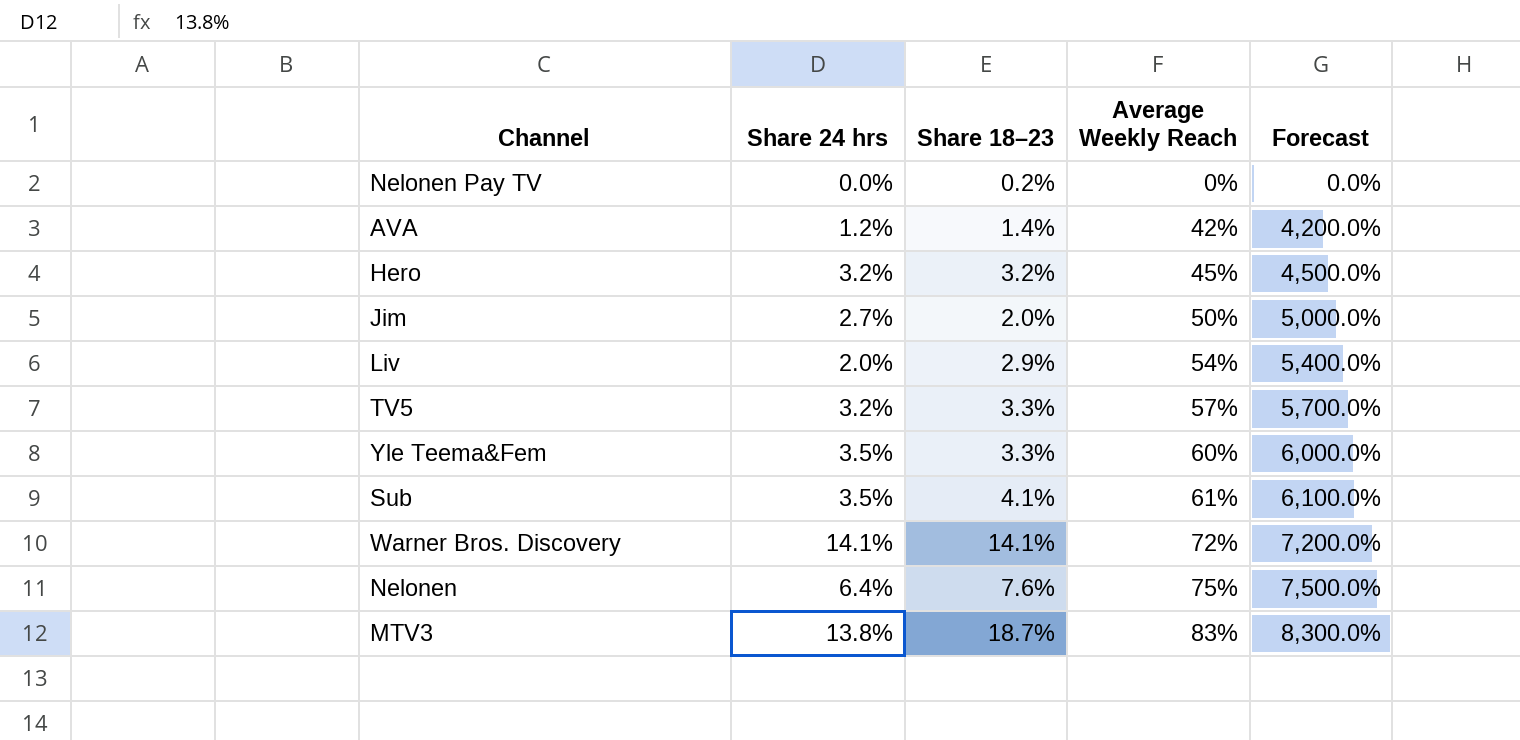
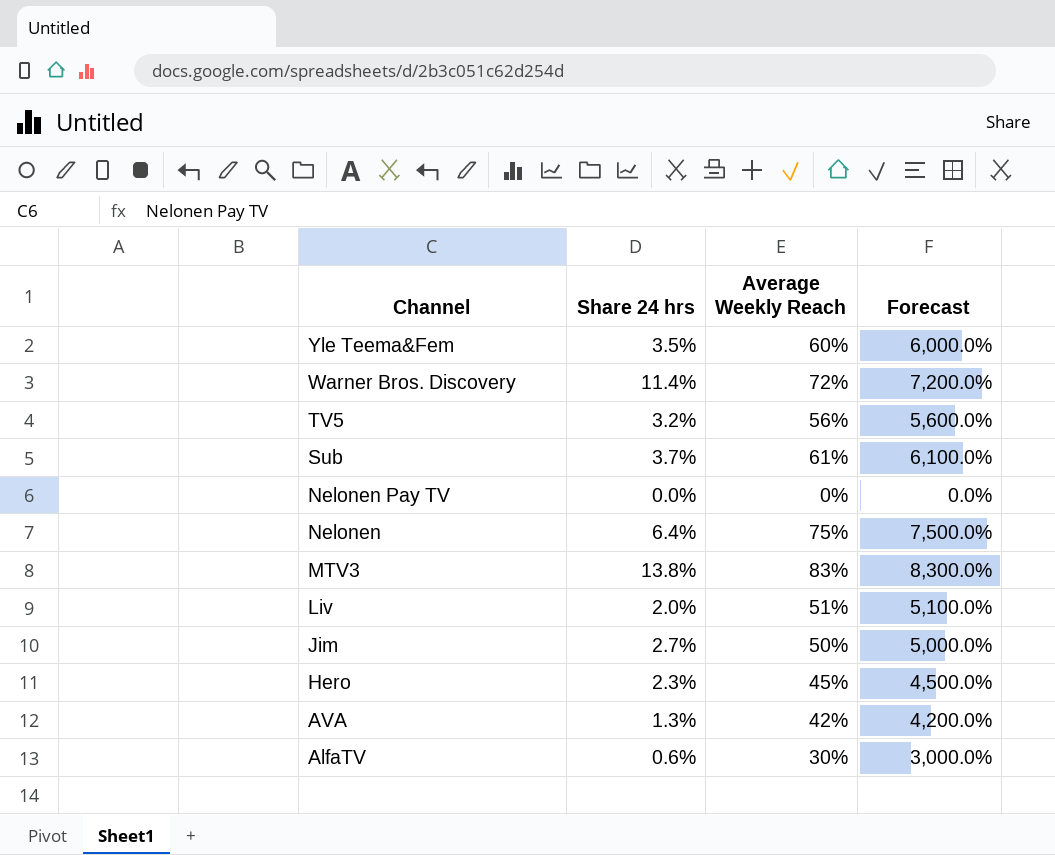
row order: Average Weekly Reach ascending -> Channel descending
column Share 18–23 | position: 3 -> none
Warner Bros. Discovery | Share 24 hrs: 14.1% -> 11.4%
TV5 | Average Weekly Reach: 57% -> 56%
TV5 | Forecast: 5,700.0% -> 5,600.0%
Sub | Share 24 hrs: 3.5% -> 3.7%
Liv | Average Weekly Reach: 54% -> 51%
Liv | Forecast: 5,400.0% -> 5,100.0%
Hero | Share 24 hrs: 3.2% -> 2.3%
AVA | Share 24 hrs: 1.2% -> 1.3%
row AlfaTV: none -> 0.6% | 30% | 3,000.0%

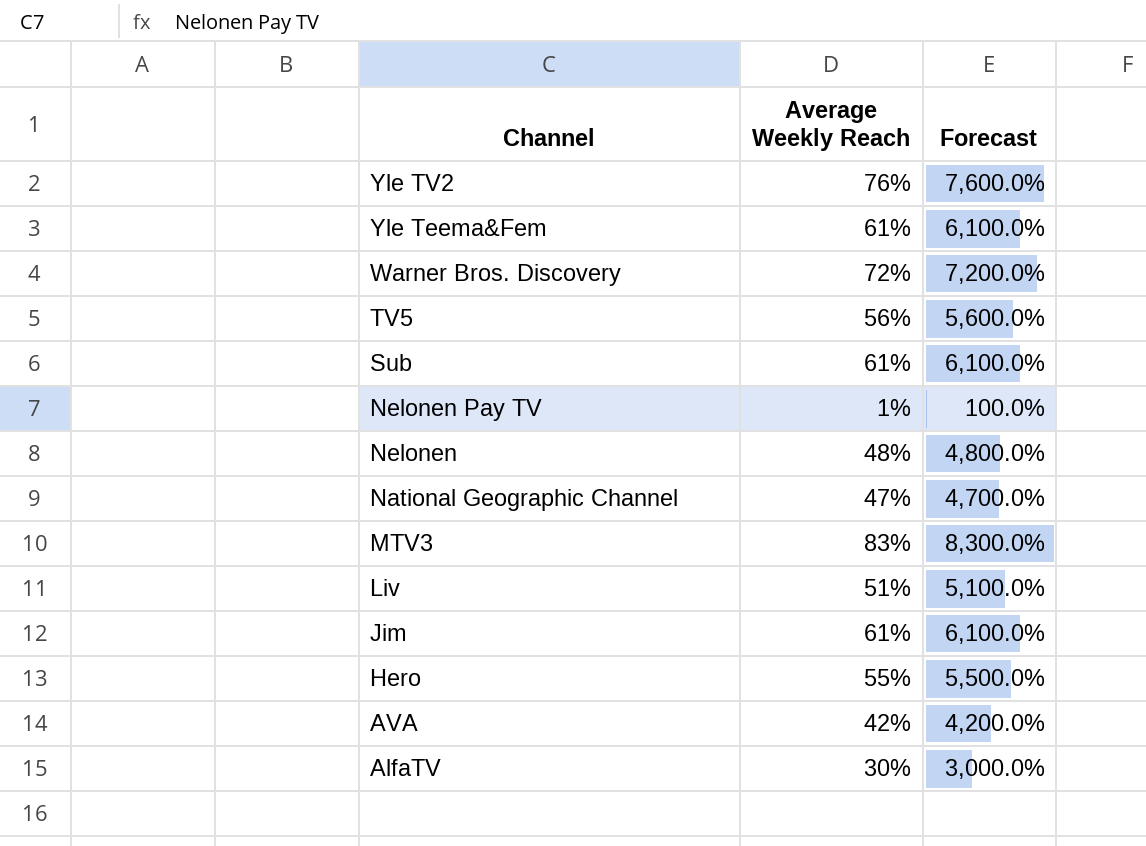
column Share 24 hrs | position: 2 -> none
row Yle TV2: none -> 76% | 7,600.0%
Yle Teema&Fem | Average Weekly Reach: 60% -> 61%
Yle Teema&Fem | Forecast: 6,000.0% -> 6,100.0%
Nelonen Pay TV | Average Weekly Reach: 0% -> 1%
Nelonen Pay TV | Forecast: 0.0% -> 100.0%
Nelonen | Average Weekly Reach: 75% -> 48%
Nelonen | Forecast: 7,500.0% -> 4,800.0%
row National Geographic Channel: none -> 47% | 4,700.0%
Jim | Average Weekly Reach: 50% -> 61%
Jim | Forecast: 5,000.0% -> 6,100.0%
Hero | Average Weekly Reach: 45% -> 55%
Hero | Forecast: 4,500.0% -> 5,500.0%

